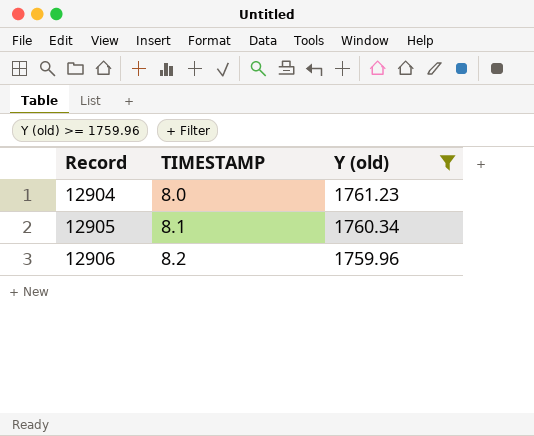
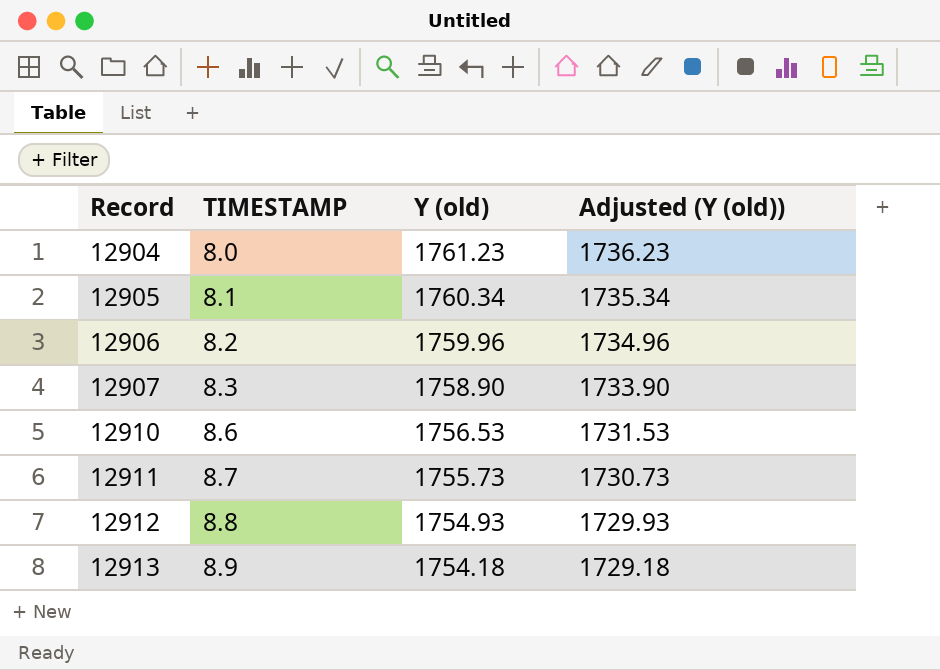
filter: Y (old) >= 1759.96 -> none
column Adjusted (Y (old)) | formula: none -> [Y (old)] - 25

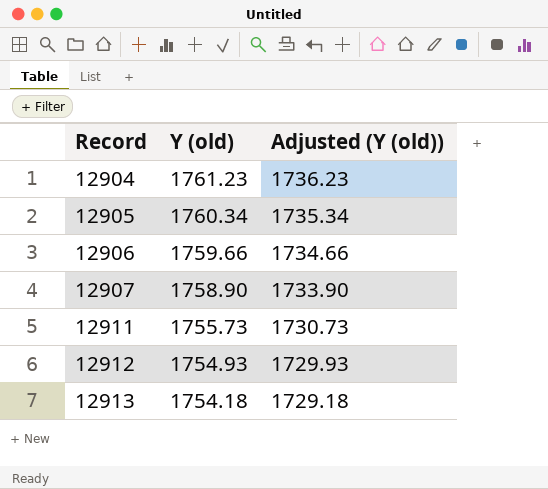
column TIMESTAMP | position: 2 -> none
row 12910: 8.6 | 1756.53 | 1731.53 -> none
12906 | Y (old): 1759.96 -> 1759.66
12906 | Adjusted (Y (old)): 1734.96 -> 1734.66

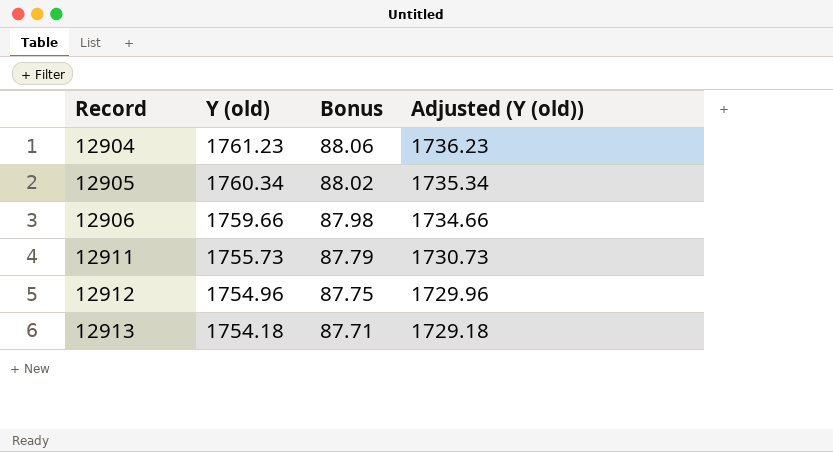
column Bonus | formula: none -> [Y (old)] * 0.05
row 12907: 1758.90 | 1733.90 -> none
12912 | Y (old): 1754.93 -> 1754.96
12912 | Adjusted (Y (old)): 1729.93 -> 1729.96

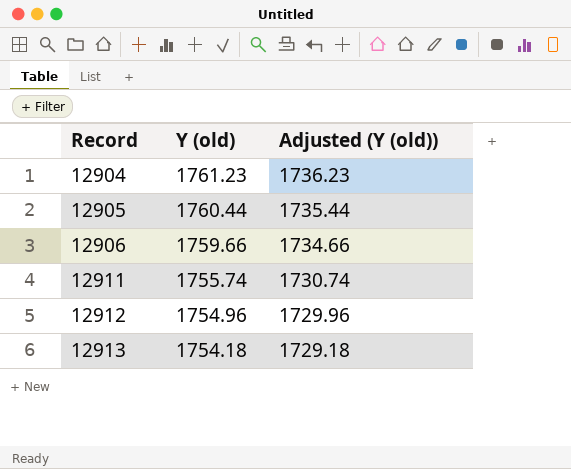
column Bonus | formula: [Y (old)] * 0.05 -> none
12905 | Y (old): 1760.34 -> 1760.44
12905 | Adjusted (Y (old)): 1735.34 -> 1735.44
12911 | Y (old): 1755.73 -> 1755.74
12911 | Adjusted (Y (old)): 1730.73 -> 1730.74

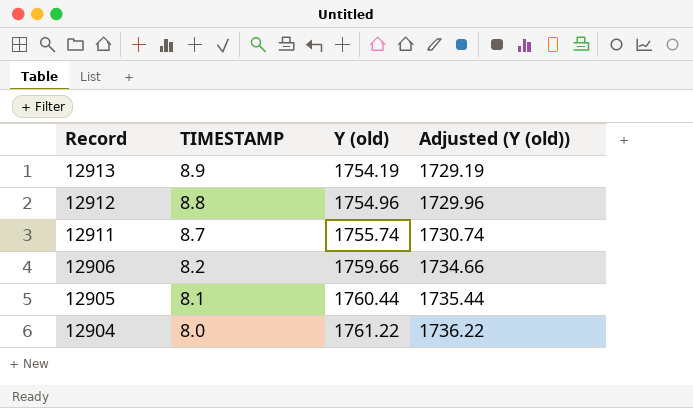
row order: Record ascending -> Record descending
column TIMESTAMP | position: none -> 2
12913 | Y (old): 1754.18 -> 1754.19
12913 | Adjusted (Y (old)): 1729.18 -> 1729.19
12904 | Y (old): 1761.23 -> 1761.22
12904 | Adjusted (Y (old)): 1736.23 -> 1736.22

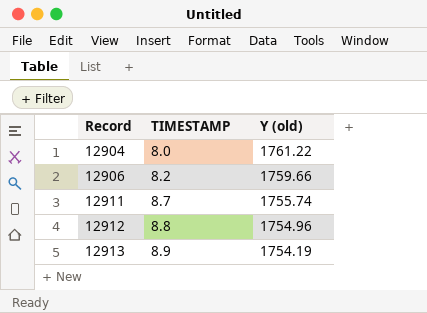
row order: Record descending -> Record ascending
column Adjusted (Y (old)) | formula: [Y (old)] - 25 -> none
row 12905: 8.1 | 1760.44 | 1735.44 -> none

